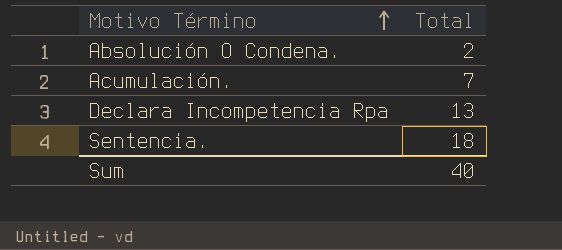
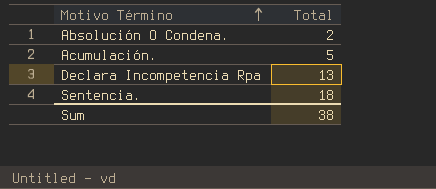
Acumulación. | Total: 7 -> 5
Sum | Total: 40 -> 38

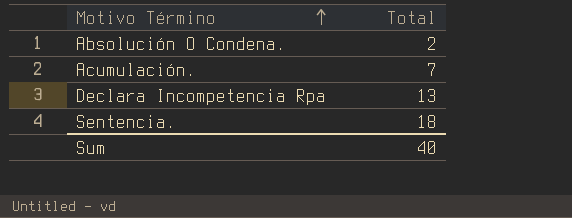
Acumulación. | Total: 5 -> 7
Sum | Total: 38 -> 40

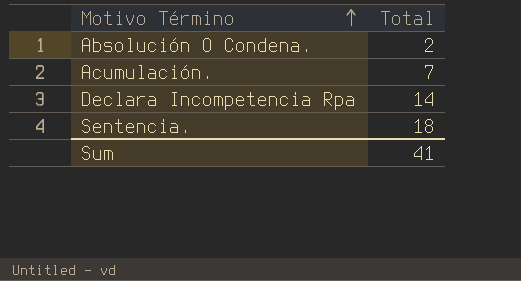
Declara Incompetencia Rpa | Total: 13 -> 14
Sum | Total: 40 -> 41

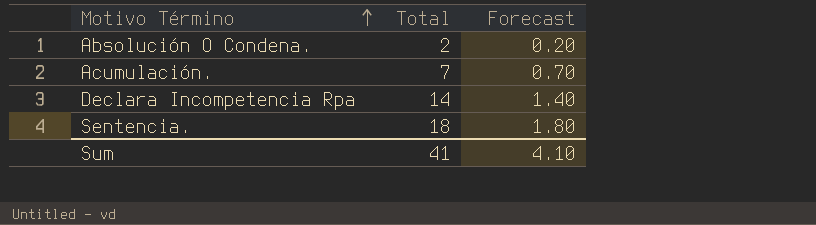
column Forecast | formula: none -> [Total] * 0.1

